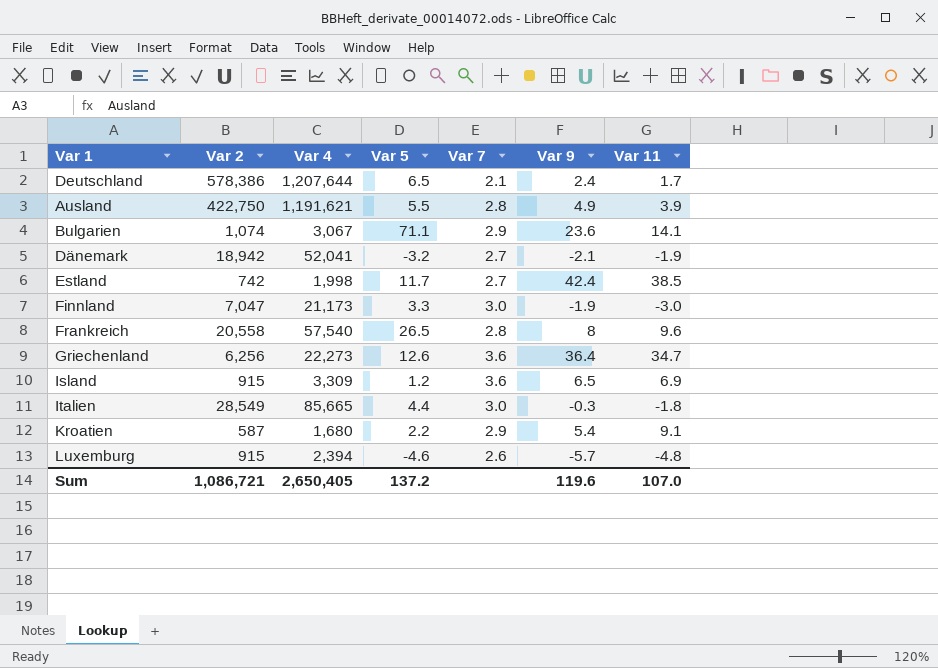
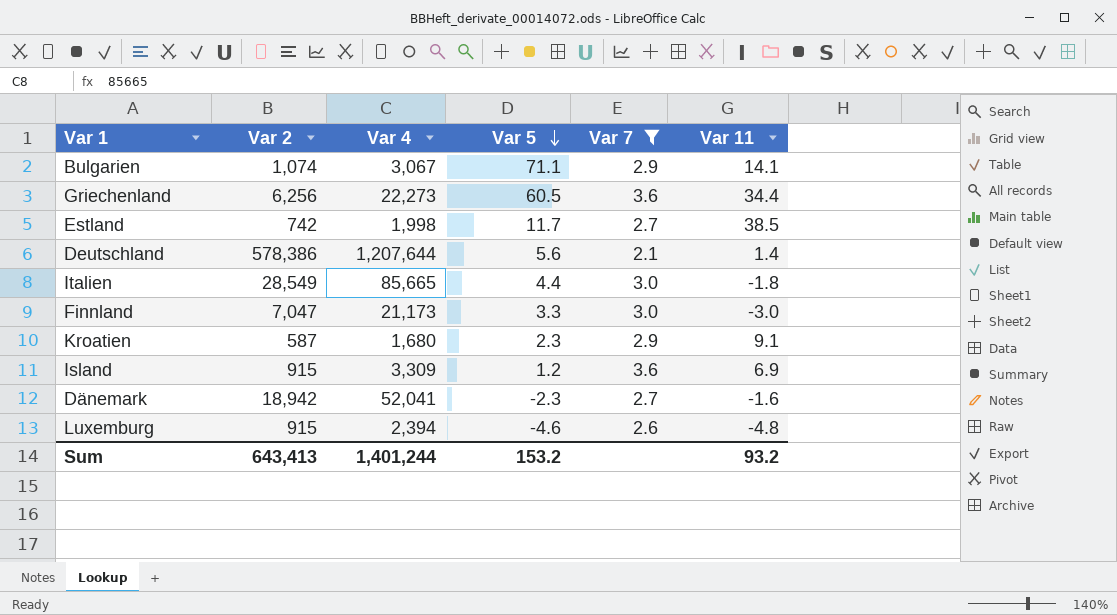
filter: none -> Var 7 != 2.8
row order: none -> Var 5 descending
column Var 9 | position: 6 -> none
Griechenland | Var 5: 12.6 -> 60.5
Griechenland | Var 11: 34.7 -> 34.4
Deutschland | Var 5: 6.5 -> 5.6
Deutschland | Var 11: 1.7 -> 1.4
Kroatien | Var 5: 2.2 -> 2.3
Dänemark | Var 5: -3.2 -> -2.3
Dänemark | Var 11: -1.9 -> -1.6
Sum | Var 2: 1,086,721 -> 643,413
Sum | Var 4: 2,650,405 -> 1,401,244
Sum | Var 5: 137.2 -> 153.2
Sum | Var 11: 107.0 -> 93.2

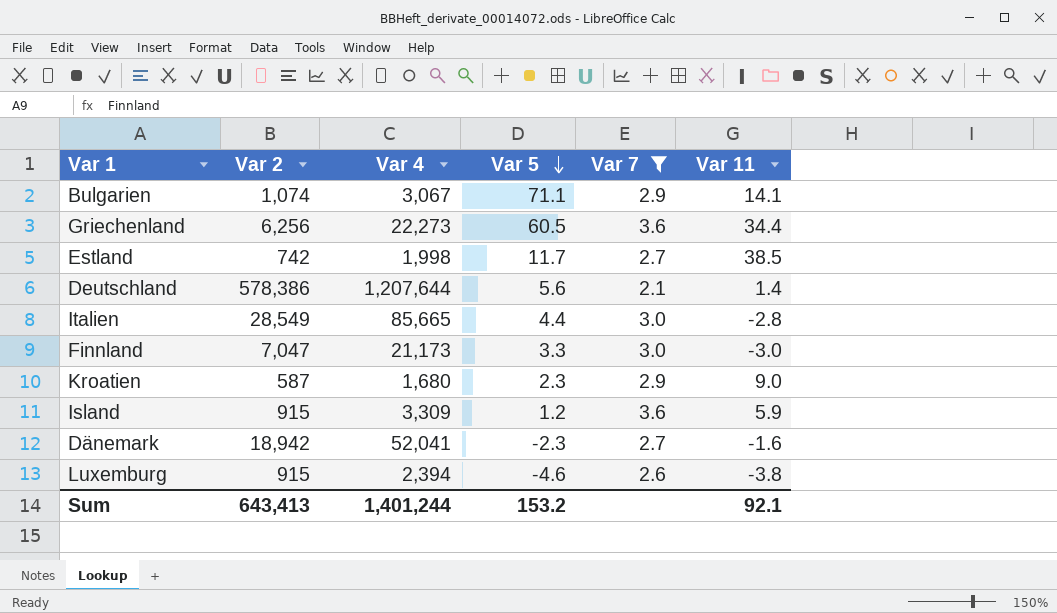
Italien | Var 11: -1.8 -> -2.8
Kroatien | Var 11: 9.1 -> 9.0
Island | Var 11: 6.9 -> 5.9
Luxemburg | Var 11: -4.8 -> -3.8
Sum | Var 11: 93.2 -> 92.1

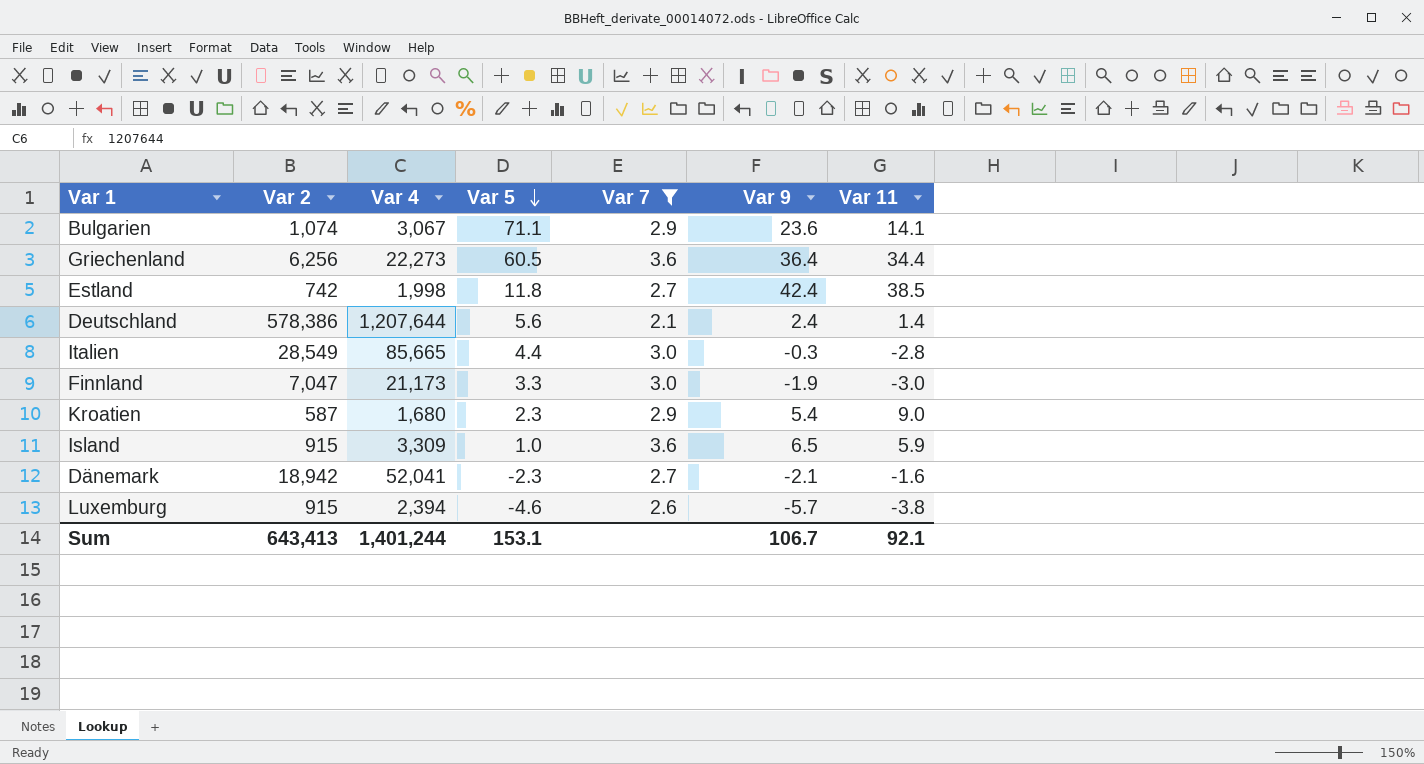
column Var 9 | position: none -> 6
Estland | Var 5: 11.7 -> 11.8
Island | Var 5: 1.2 -> 1.0
Sum | Var 5: 153.2 -> 153.1

